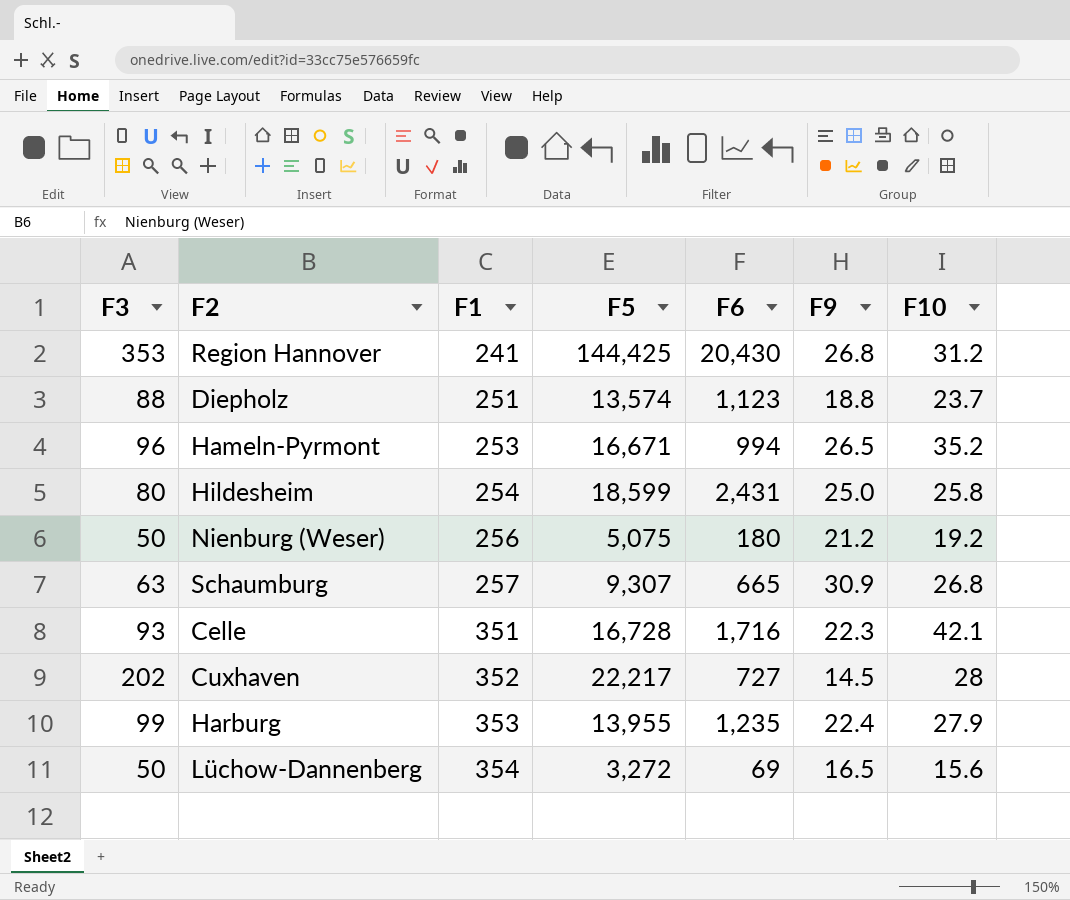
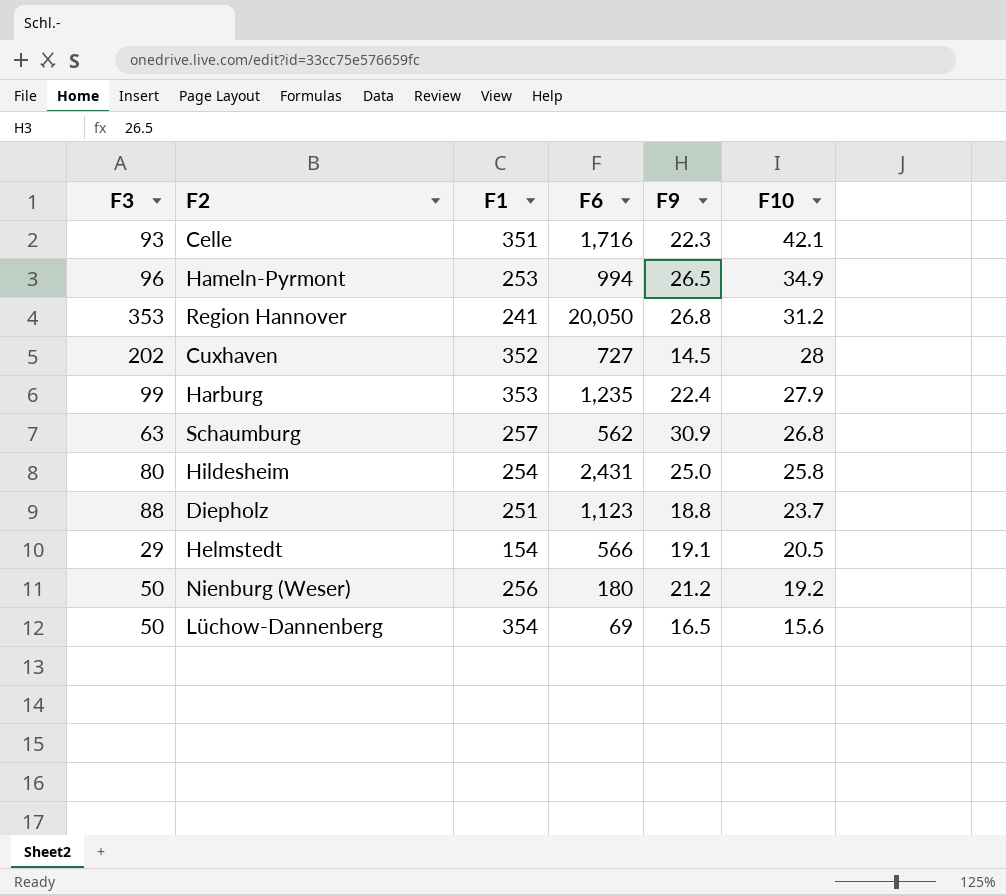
row order: F1 ascending -> F10 descending
column F5 | position: 4 -> none
Hameln-Pyrmont | F10: 35.2 -> 34.9
Region Hannover | F6: 20,430 -> 20,050
Schaumburg | F6: 665 -> 562
row Helmstedt: none -> 29 | 154 | 566 | 19.1 | 20.5

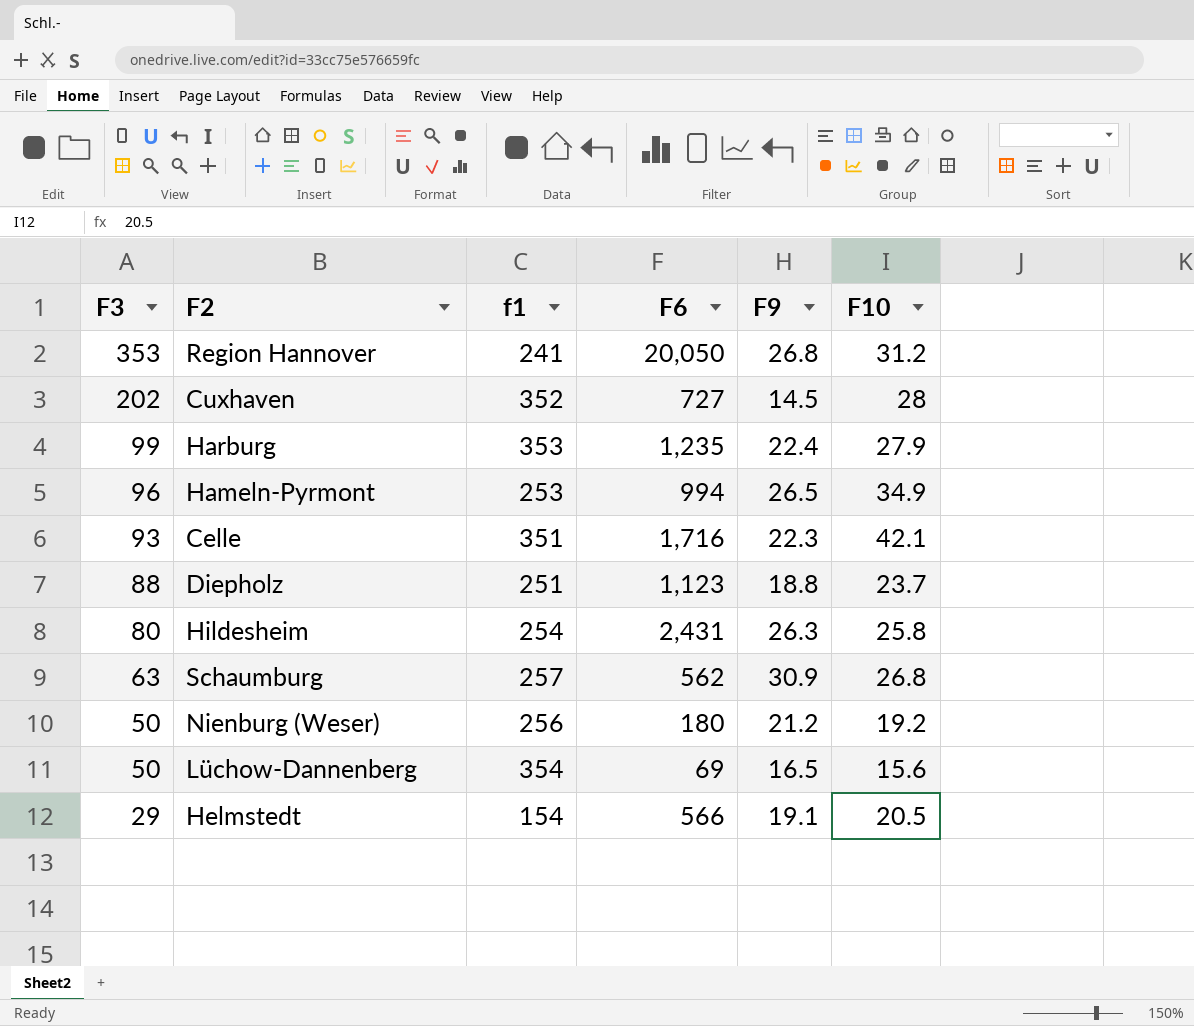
row order: F10 descending -> F3 descending
column name: F1 -> f1
Hildesheim | F9: 25.0 -> 26.3

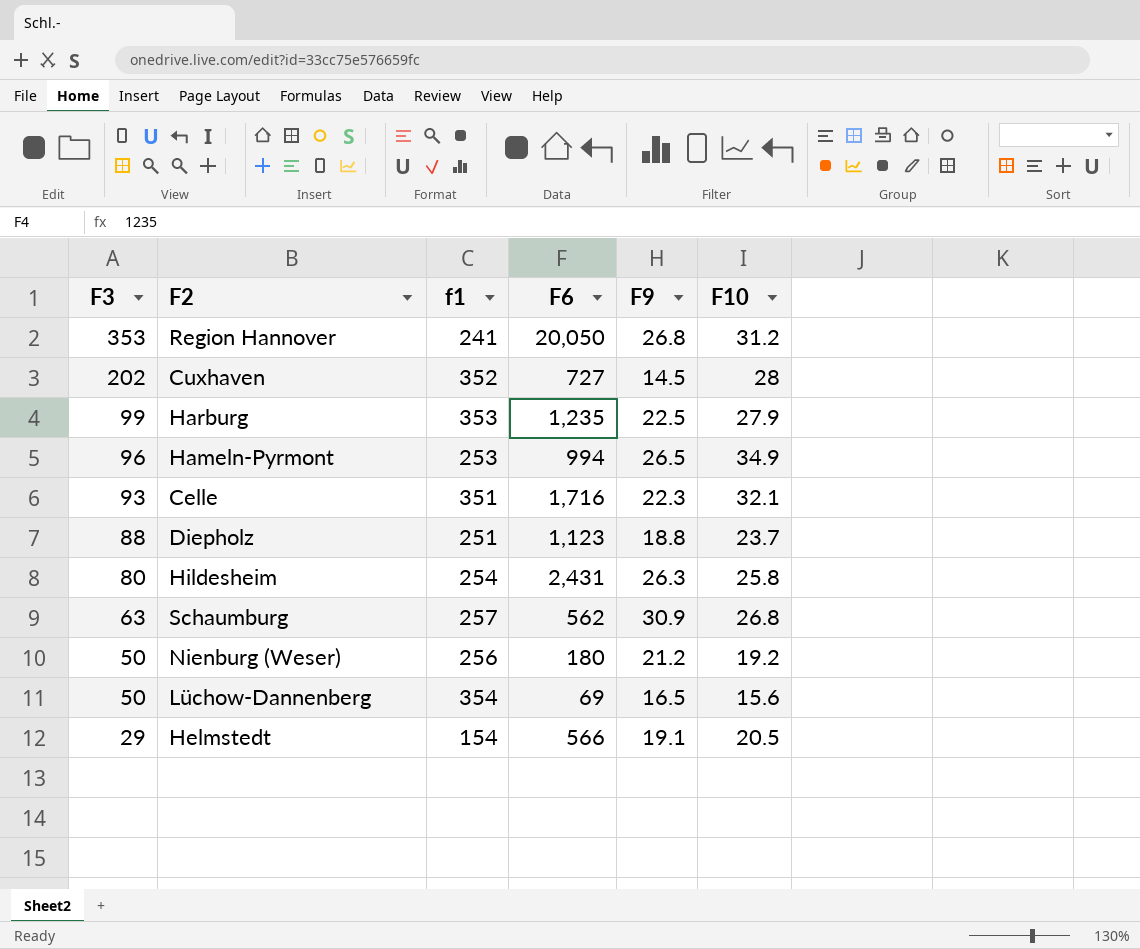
Harburg | F9: 22.4 -> 22.5
Celle | F10: 42.1 -> 32.1

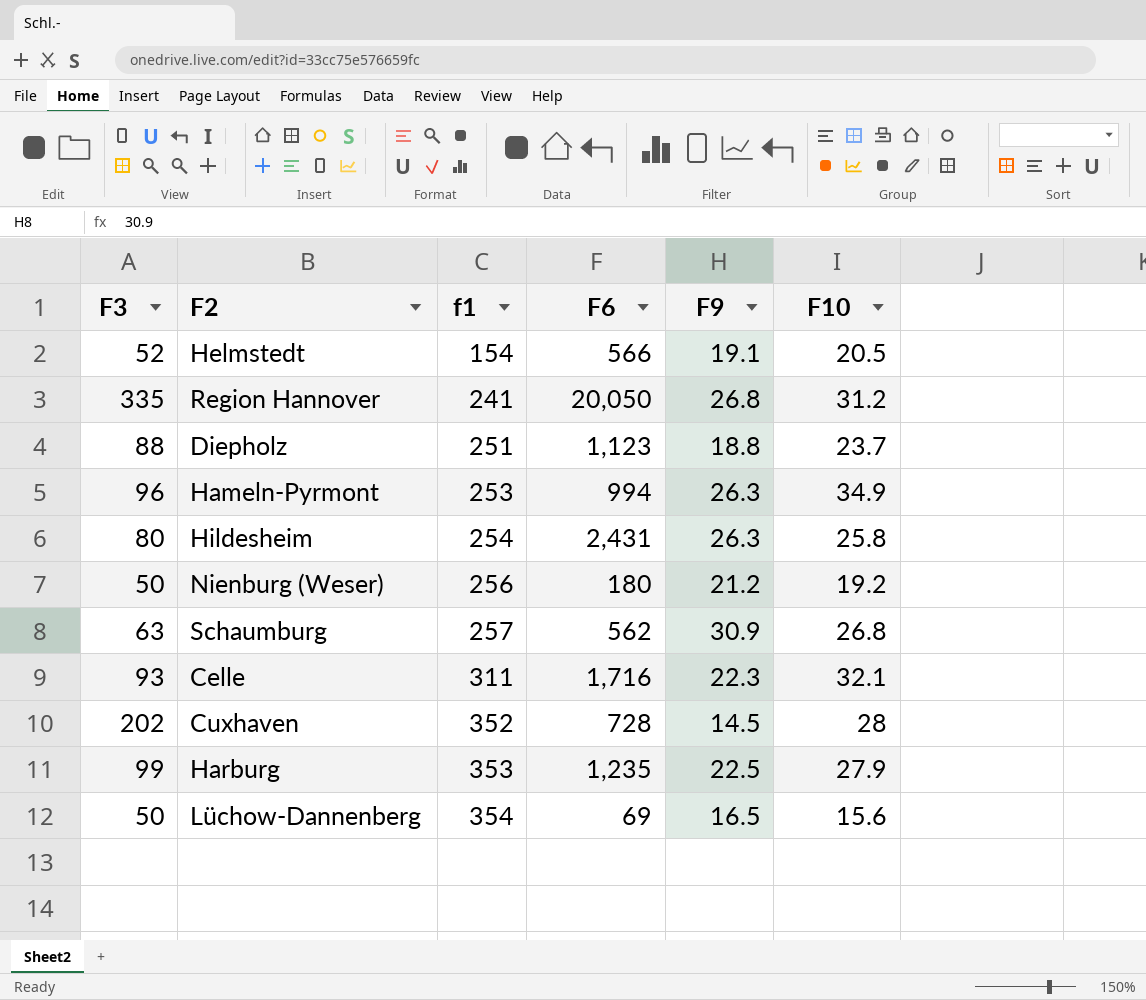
row order: F3 descending -> f1 ascending
Helmstedt | F3: 29 -> 52
Region Hannover | F3: 353 -> 335
Hameln-Pyrmont | F9: 26.5 -> 26.3
Celle | f1: 351 -> 311
Cuxhaven | F6: 727 -> 728

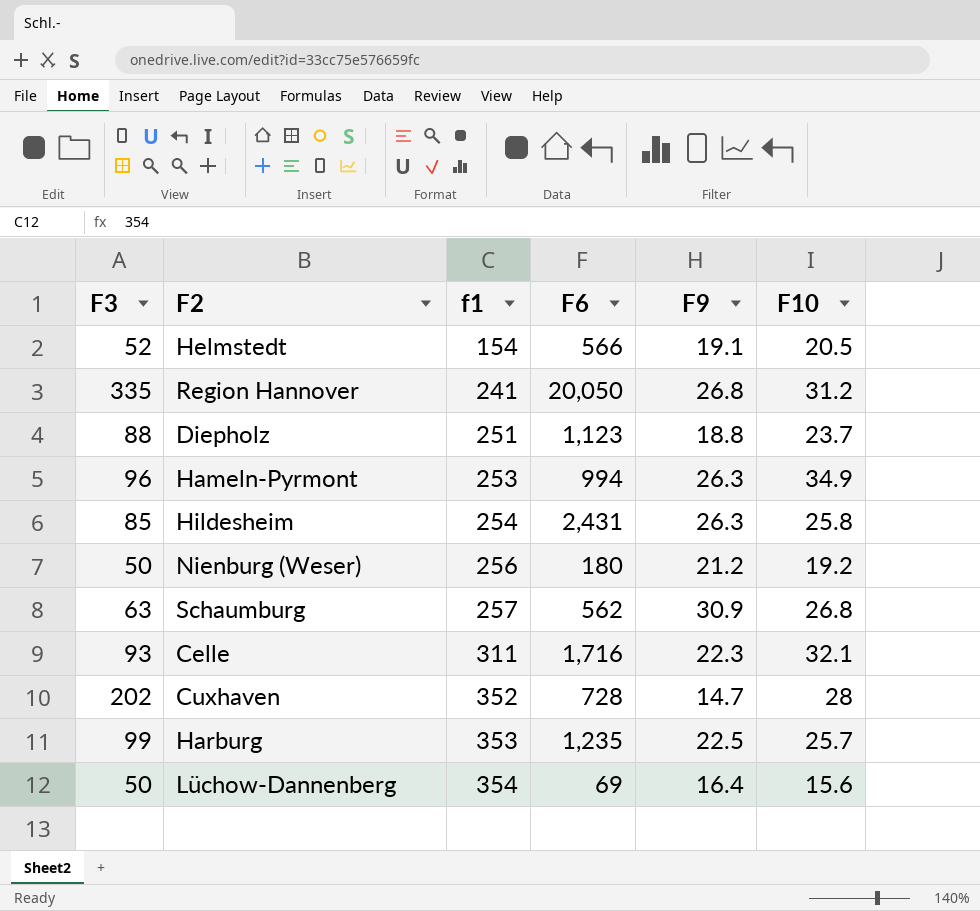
Hildesheim | F3: 80 -> 85
Cuxhaven | F9: 14.5 -> 14.7
Harburg | F10: 27.9 -> 25.7
Lüchow-Dannenberg | F9: 16.5 -> 16.4

